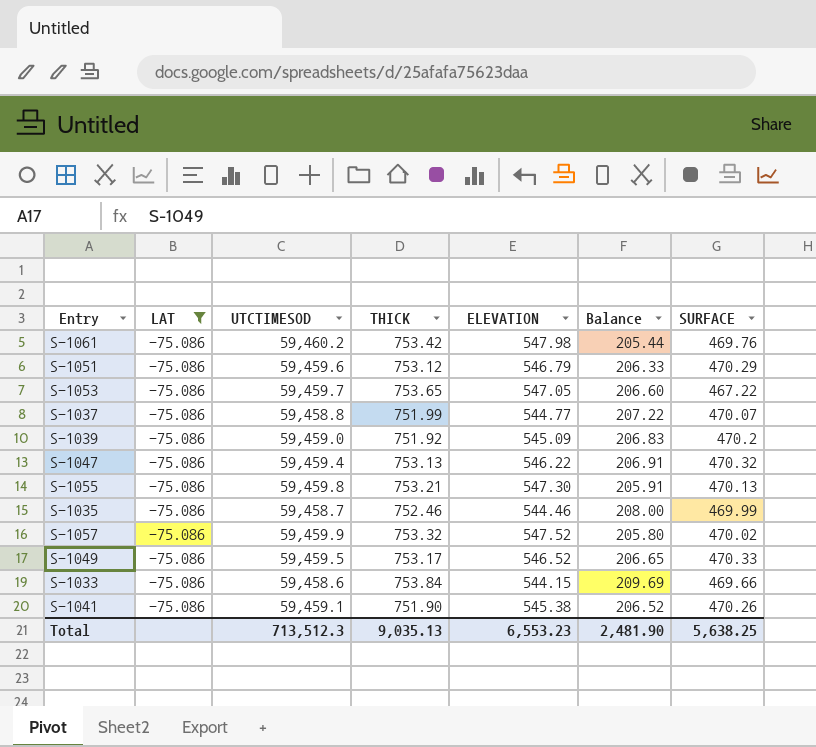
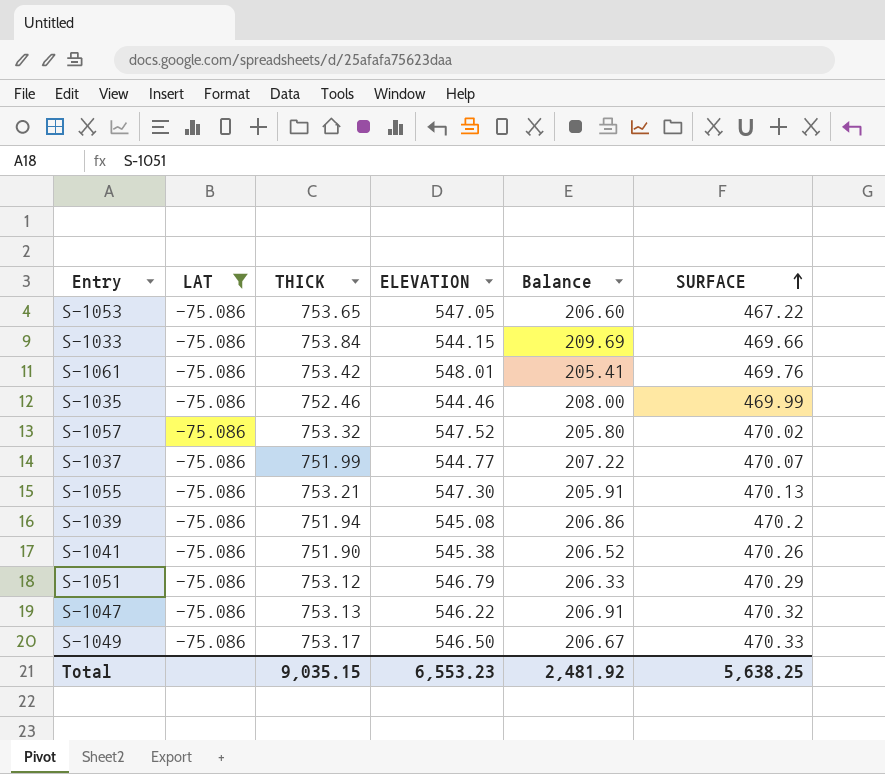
row order: none -> SURFACE ascending
column UTCTIMESOD | position: 3 -> none
S-1061 | ELEVATION: 547.98 -> 548.01
S-1061 | Balance: 205.44 -> 205.41
S-1039 | THICK: 751.92 -> 751.94
S-1039 | ELEVATION: 545.09 -> 545.08
S-1039 | Balance: 206.83 -> 206.86
S-1049 | ELEVATION: 546.52 -> 546.50
S-1049 | Balance: 206.65 -> 206.67
Total | THICK: 9,035.13 -> 9,035.15
Total | Balance: 2,481.90 -> 2,481.92

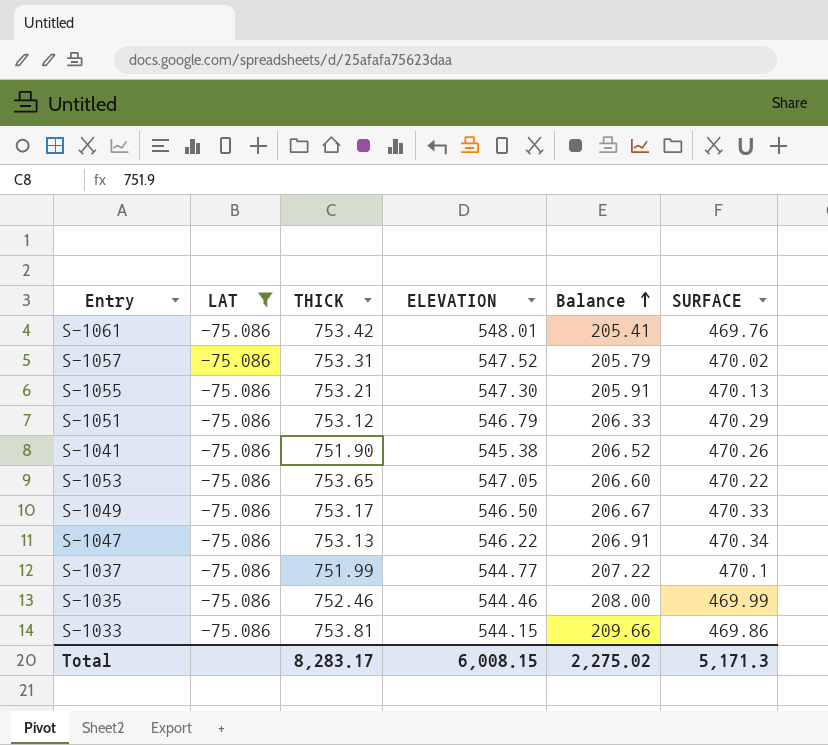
row order: SURFACE ascending -> Balance ascending
row S-1039: -75.086 | 751.94 | 545.08 | 206.86 | 470.2 -> none
S-1057 | THICK: 753.32 -> 753.31
S-1057 | Balance: 205.80 -> 205.79
S-1053 | SURFACE: 467.22 -> 470.22
S-1047 | SURFACE: 470.32 -> 470.34
S-1037 | SURFACE: 470.07 -> 470.1
S-1033 | THICK: 753.84 -> 753.81
S-1033 | Balance: 209.69 -> 209.66
S-1033 | SURFACE: 469.66 -> 469.86
Total | THICK: 9,035.15 -> 8,283.17
Total | ELEVATION: 6,553.23 -> 6,008.15
Total | Balance: 2,481.92 -> 2,275.02
Total | SURFACE: 5,638.25 -> 5,171.3

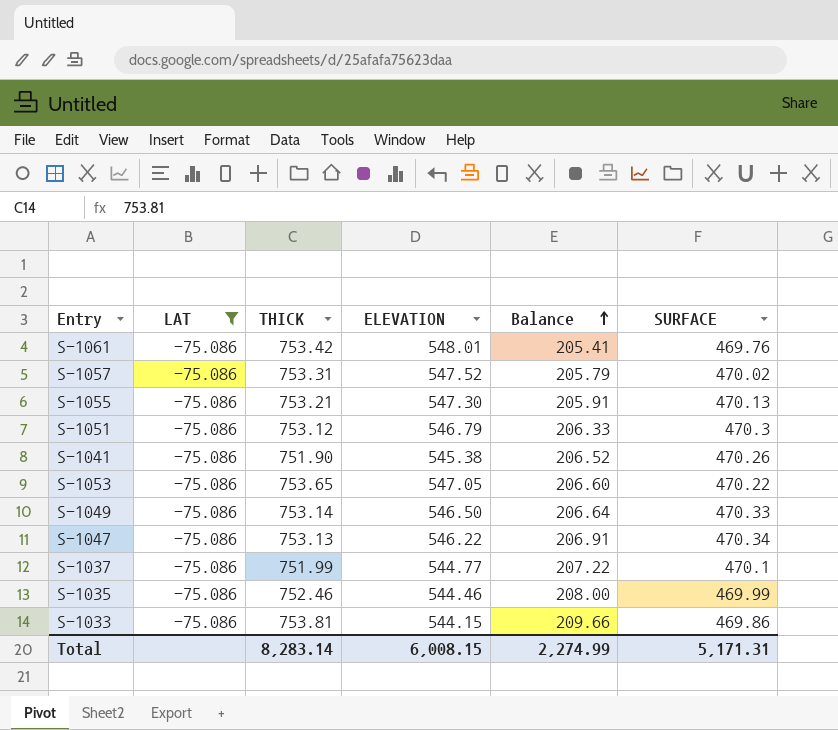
S-1051 | SURFACE: 470.29 -> 470.3
S-1049 | THICK: 753.17 -> 753.14
S-1049 | Balance: 206.67 -> 206.64
Total | THICK: 8,283.17 -> 8,283.14
Total | Balance: 2,275.02 -> 2,274.99
Total | SURFACE: 5,171.3 -> 5,171.31

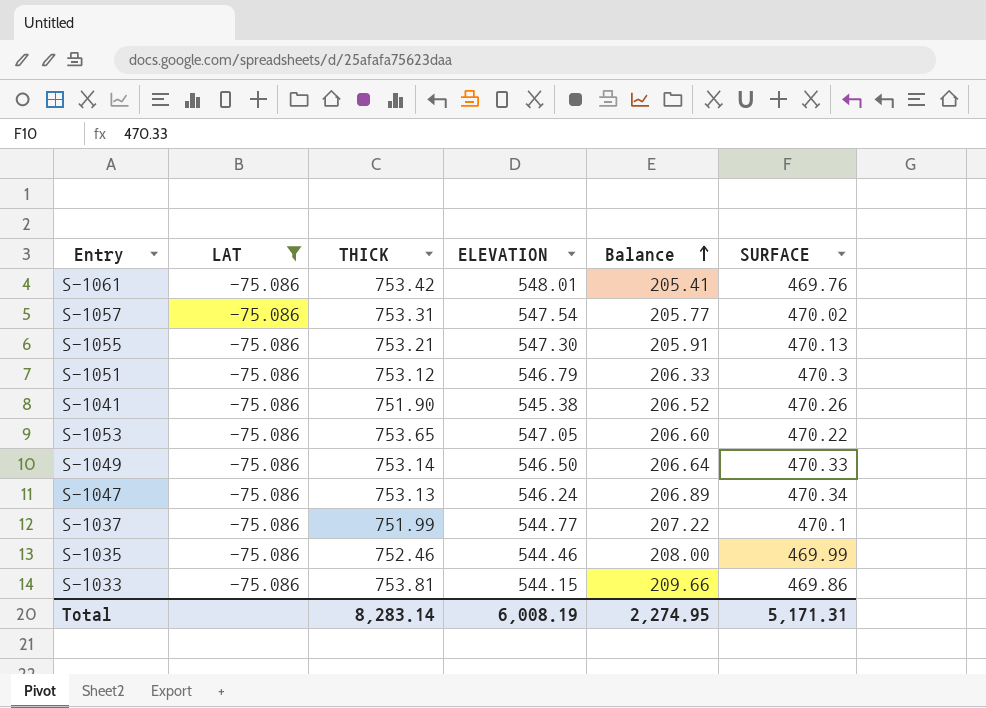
S-1057 | ELEVATION: 547.52 -> 547.54
S-1057 | Balance: 205.79 -> 205.77
S-1047 | ELEVATION: 546.22 -> 546.24
S-1047 | Balance: 206.91 -> 206.89
Total | ELEVATION: 6,008.15 -> 6,008.19
Total | Balance: 2,274.99 -> 2,274.95

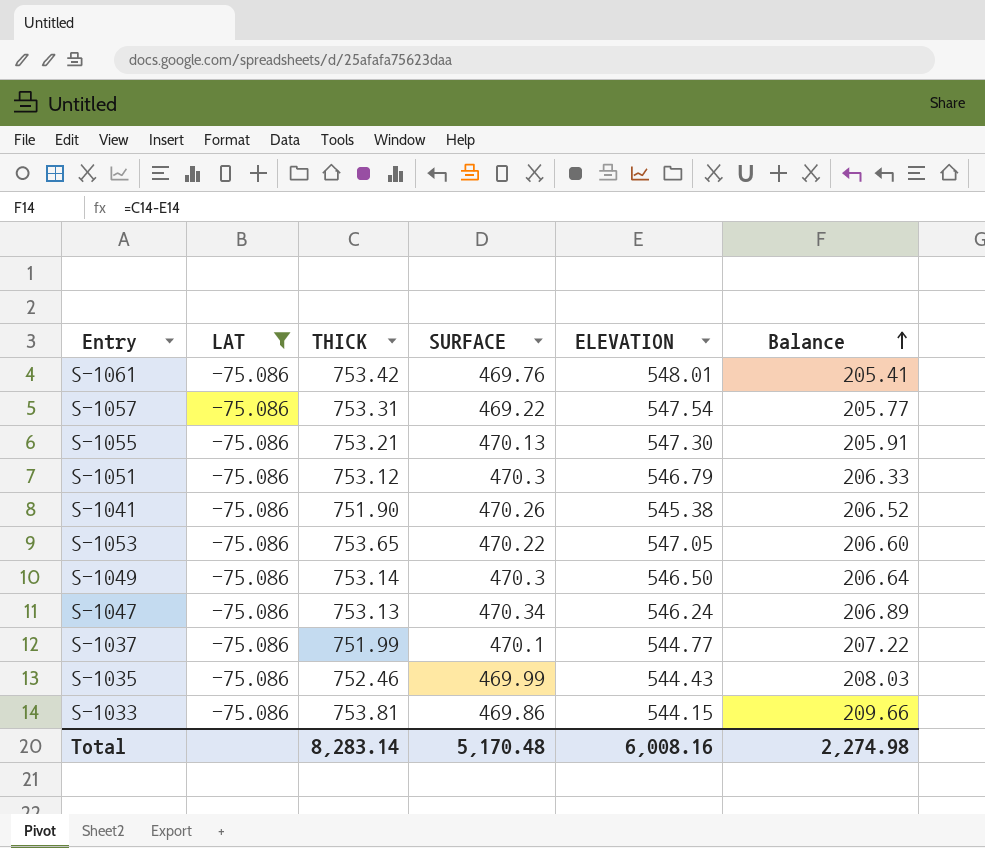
column SURFACE | position: 6 -> 4
S-1057 | SURFACE: 470.02 -> 469.22
S-1049 | SURFACE: 470.33 -> 470.3
S-1035 | ELEVATION: 544.46 -> 544.43
S-1035 | Balance: 208.00 -> 208.03
Total | SURFACE: 5,171.31 -> 5,170.48
Total | ELEVATION: 6,008.19 -> 6,008.16
Total | Balance: 2,274.95 -> 2,274.98

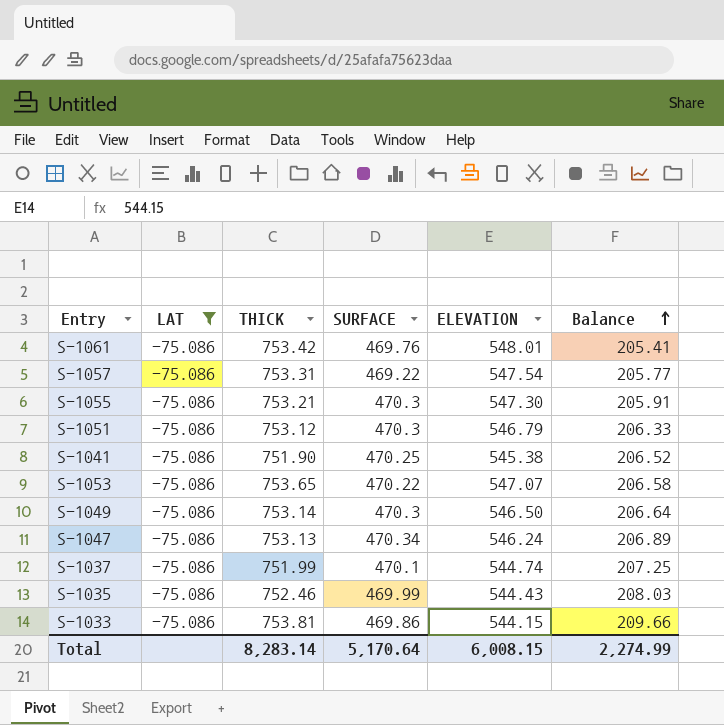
S-1055 | SURFACE: 470.13 -> 470.3
S-1041 | SURFACE: 470.26 -> 470.25
S-1053 | ELEVATION: 547.05 -> 547.07
S-1053 | Balance: 206.60 -> 206.58
S-1037 | ELEVATION: 544.77 -> 544.74
S-1037 | Balance: 207.22 -> 207.25
Total | SURFACE: 5,170.48 -> 5,170.64
Total | ELEVATION: 6,008.16 -> 6,008.15
Total | Balance: 2,274.98 -> 2,274.99

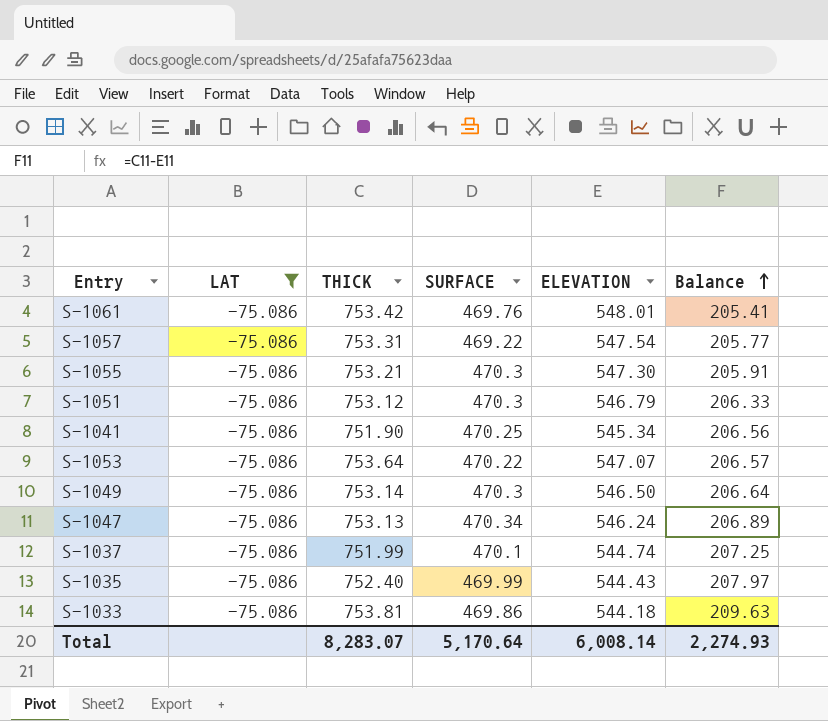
S-1041 | ELEVATION: 545.38 -> 545.34
S-1041 | Balance: 206.52 -> 206.56
S-1053 | THICK: 753.65 -> 753.64
S-1053 | Balance: 206.58 -> 206.57
S-1035 | THICK: 752.46 -> 752.40
S-1035 | Balance: 208.03 -> 207.97
S-1033 | ELEVATION: 544.15 -> 544.18
S-1033 | Balance: 209.66 -> 209.63
Total | THICK: 8,283.14 -> 8,283.07
Total | ELEVATION: 6,008.15 -> 6,008.14
Total | Balance: 2,274.99 -> 2,274.93

